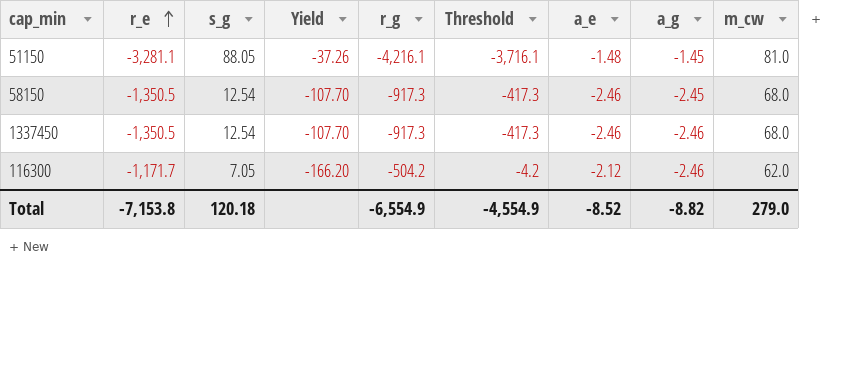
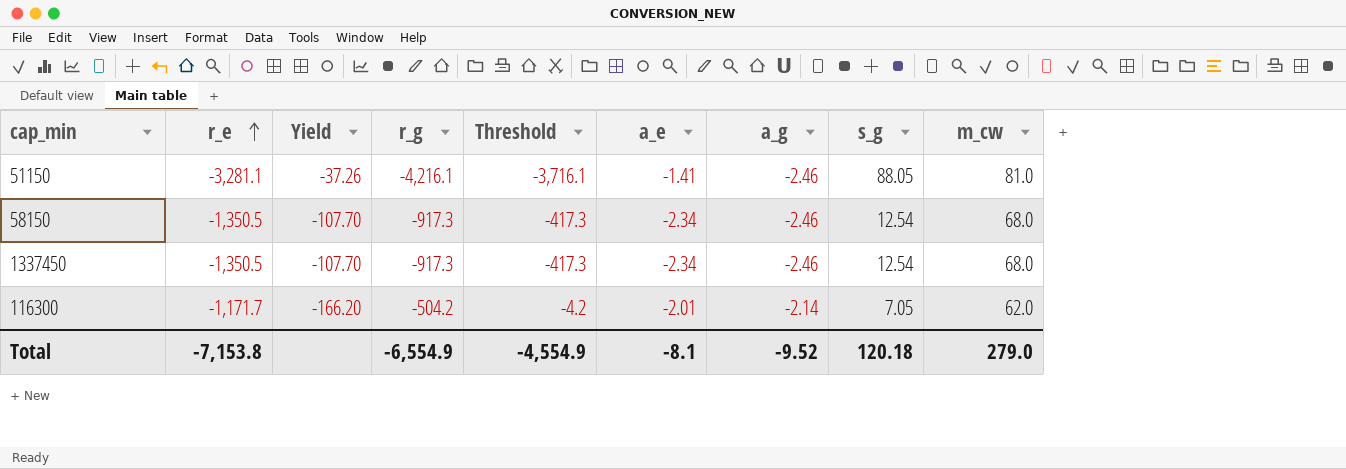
column s_g | position: 3 -> 8
51150 | a_e: -1.48 -> -1.41
51150 | a_g: -1.45 -> -2.46
58150 | a_e: -2.46 -> -2.34
58150 | a_g: -2.45 -> -2.46
1337450 | a_e: -2.46 -> -2.34
116300 | a_e: -2.12 -> -2.01
116300 | a_g: -2.46 -> -2.14
Total | a_e: -8.52 -> -8.1
Total | a_g: -8.82 -> -9.52

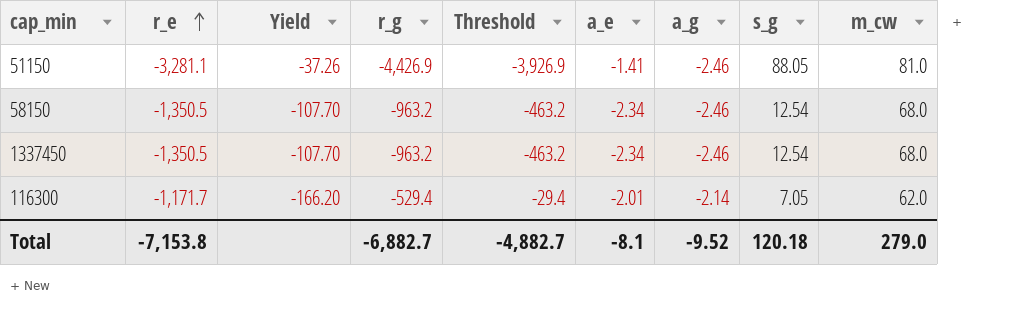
51150 | r_g: -4,216.1 -> -4,426.9
51150 | Threshold: -3,716.1 -> -3,926.9
58150 | r_g: -917.3 -> -963.2
58150 | Threshold: -417.3 -> -463.2
1337450 | r_g: -917.3 -> -963.2
1337450 | Threshold: -417.3 -> -463.2
116300 | r_g: -504.2 -> -529.4
116300 | Threshold: -4.2 -> -29.4
Total | r_g: -6,554.9 -> -6,882.7
Total | Threshold: -4,554.9 -> -4,882.7

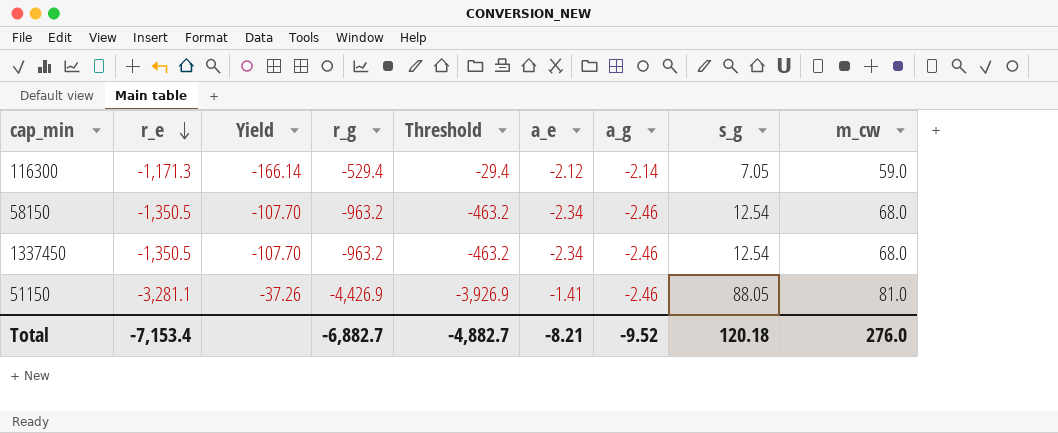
row order: r_e ascending -> r_e descending
116300 | r_e: -1,171.7 -> -1,171.3
116300 | Yield: -166.20 -> -166.14
116300 | a_e: -2.01 -> -2.12
116300 | m_cw: 62.0 -> 59.0
Total | r_e: -7,153.8 -> -7,153.4
Total | a_e: -8.1 -> -8.21
Total | m_cw: 279.0 -> 276.0

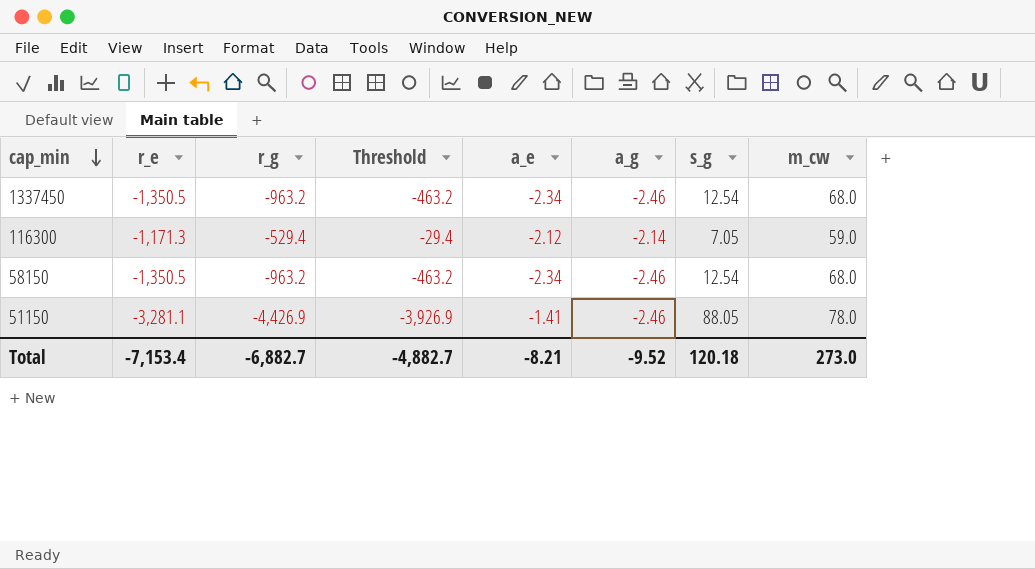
row order: r_e descending -> cap_min descending
column Yield | formula: [r_e] / [s_g] -> none
51150 | m_cw: 81.0 -> 78.0
Total | m_cw: 276.0 -> 273.0

